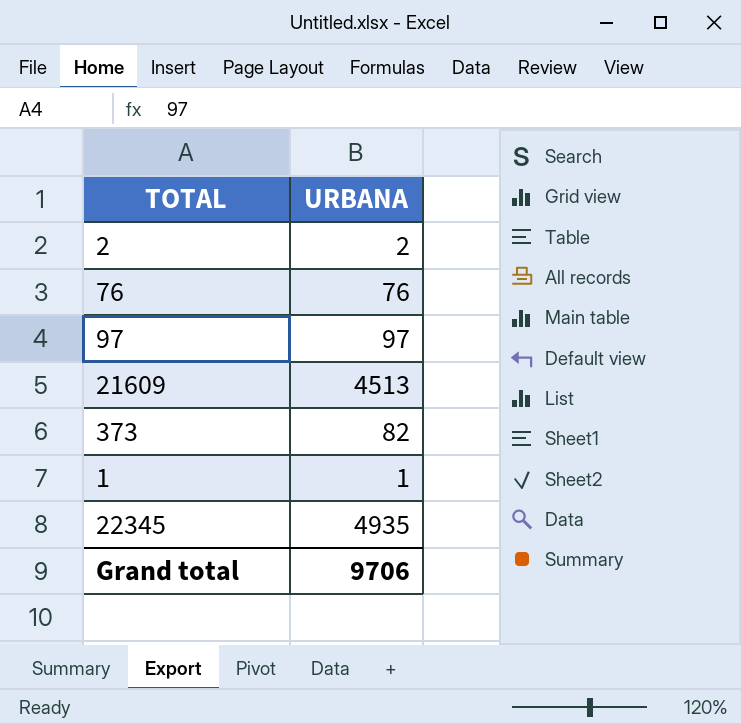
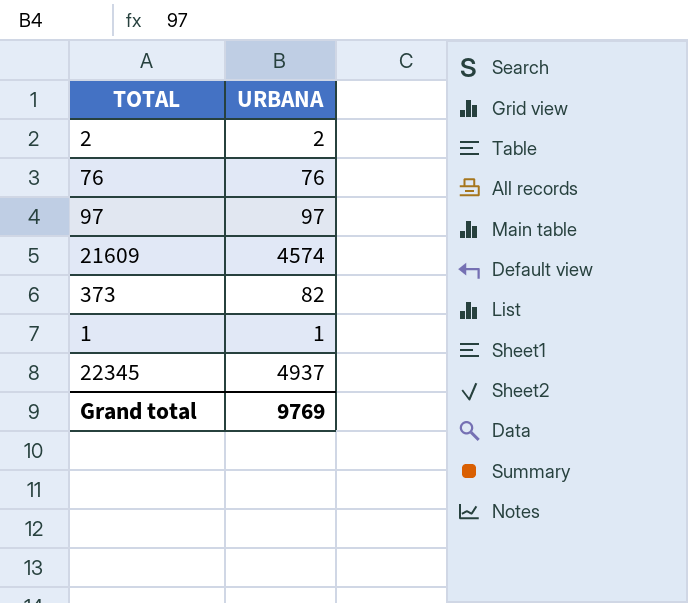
21609 | URBANA: 4513 -> 4574
22345 | URBANA: 4935 -> 4937
Grand total | URBANA: 9706 -> 9769

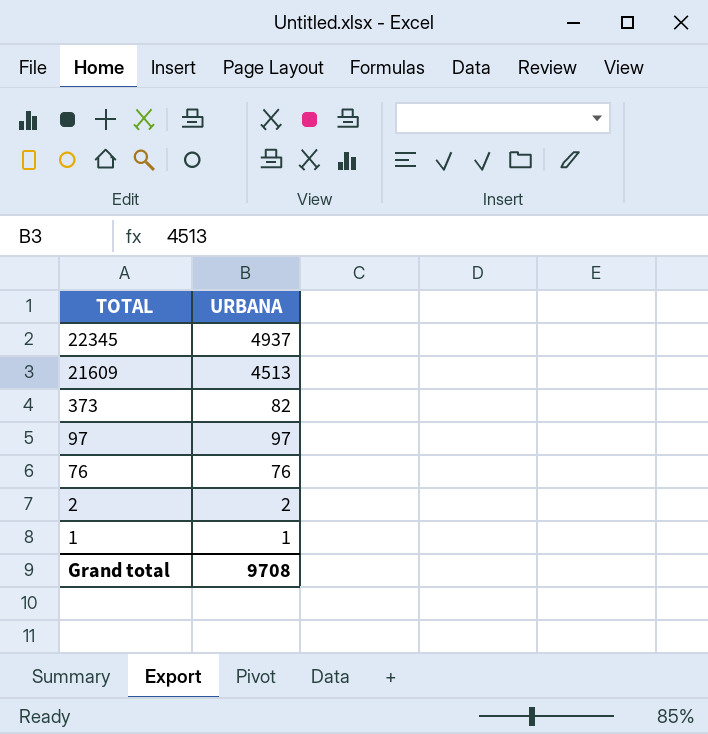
row order: none -> TOTAL descending
21609 | URBANA: 4574 -> 4513
Grand total | URBANA: 9769 -> 9708

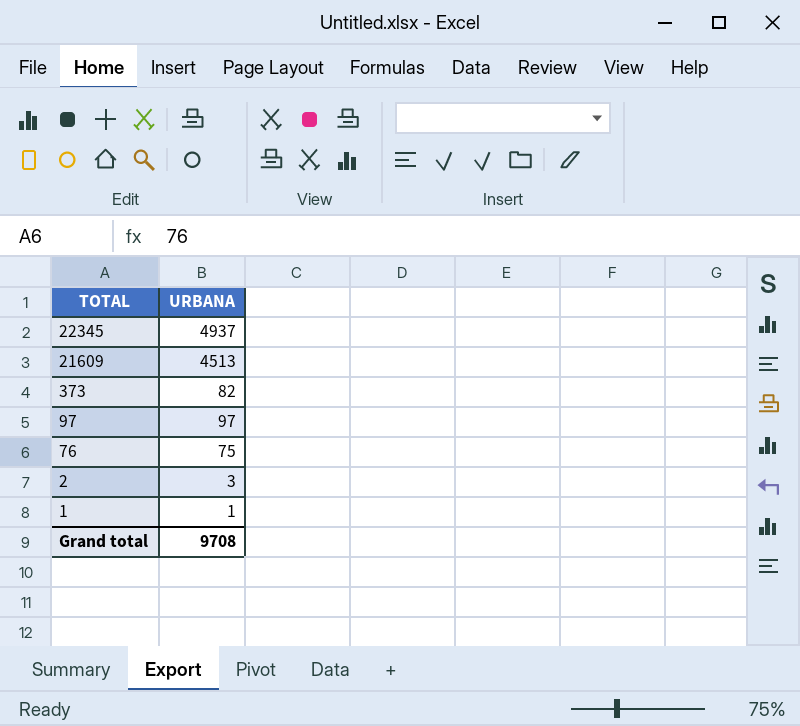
76 | URBANA: 76 -> 75
2 | URBANA: 2 -> 3

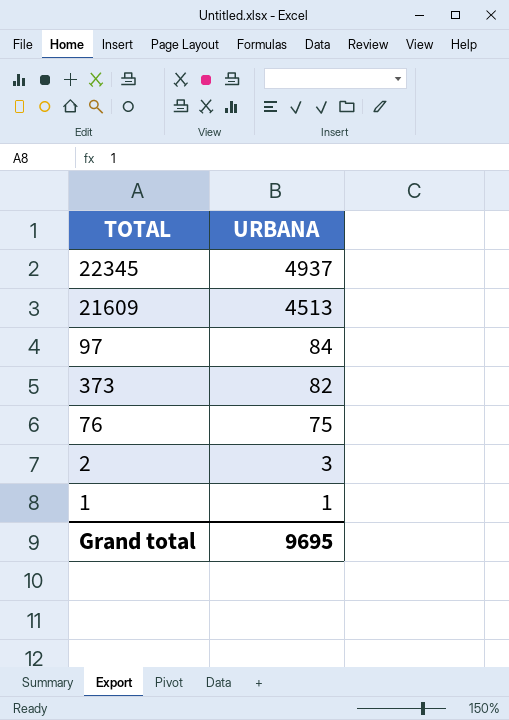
row order: TOTAL descending -> URBANA descending
97 | URBANA: 97 -> 84
Grand total | URBANA: 9708 -> 9695

